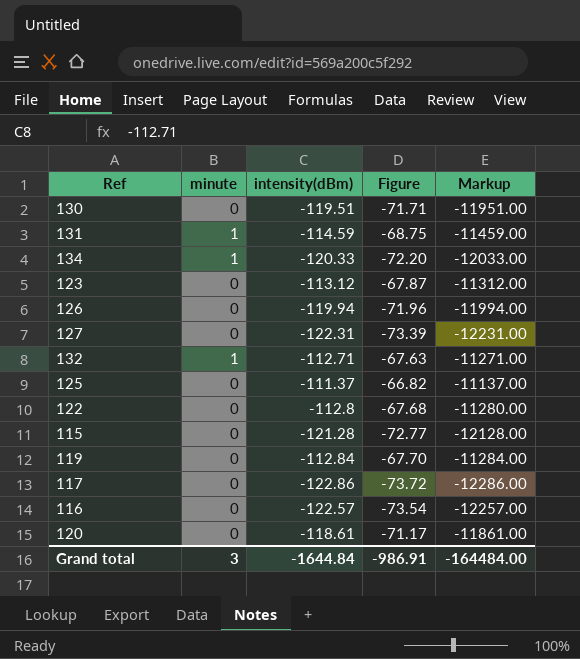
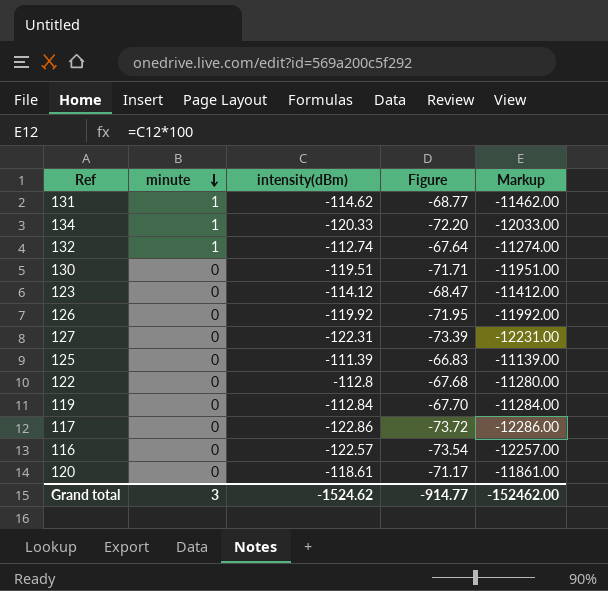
row order: none -> minute descending
row 115: 0 | -121.28 | -72.77 | -12128.00 -> none
131 | intensity(dBm): -114.59 -> -114.62
131 | Figure: -68.75 -> -68.77
131 | Markup: -11459.00 -> -11462.00
132 | intensity(dBm): -112.71 -> -112.74
132 | Figure: -67.63 -> -67.64
132 | Markup: -11271.00 -> -11274.00
123 | intensity(dBm): -113.12 -> -114.12
123 | Figure: -67.87 -> -68.47
123 | Markup: -11312.00 -> -11412.00
126 | intensity(dBm): -119.94 -> -119.92
126 | Figure: -71.96 -> -71.95
126 | Markup: -11994.00 -> -11992.00
125 | intensity(dBm): -111.37 -> -111.39
125 | Figure: -66.82 -> -66.83
125 | Markup: -11137.00 -> -11139.00
Grand total | intensity(dBm): -1644.84 -> -1524.62
Grand total | Figure: -986.91 -> -914.77
Grand total | Markup: -164484.00 -> -152462.00

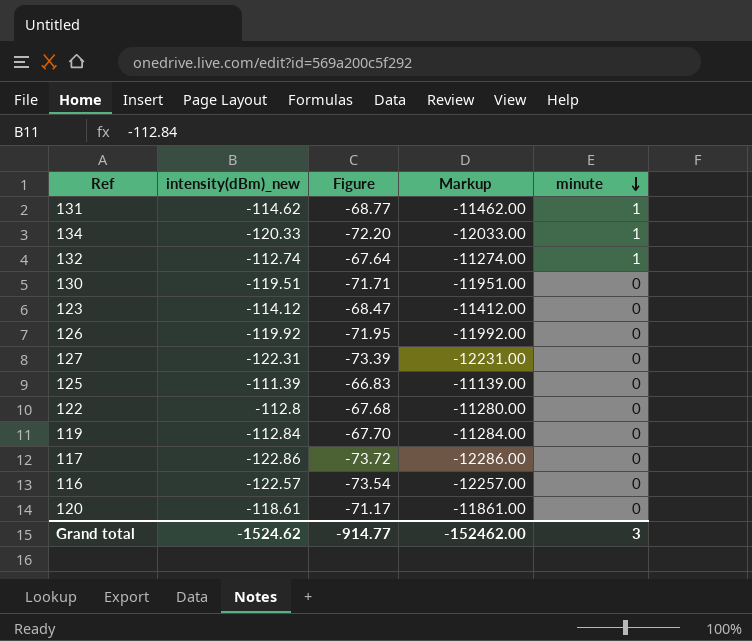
column name: intensity(dBm) -> intensity(dBm)_new
column minute | position: 2 -> 5

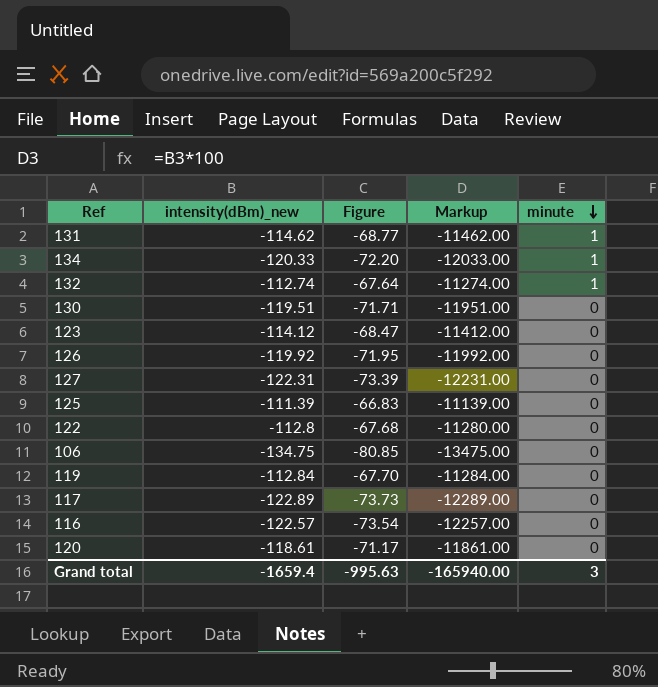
row 106: none -> -134.75 | -80.85 | -13475.00 | 0
117 | intensity(dBm)_new: -122.86 -> -122.89
117 | Figure: -73.72 -> -73.73
117 | Markup: -12286.00 -> -12289.00
Grand total | intensity(dBm)_new: -1524.62 -> -1659.4
Grand total | Figure: -914.77 -> -995.63
Grand total | Markup: -152462.00 -> -165940.00

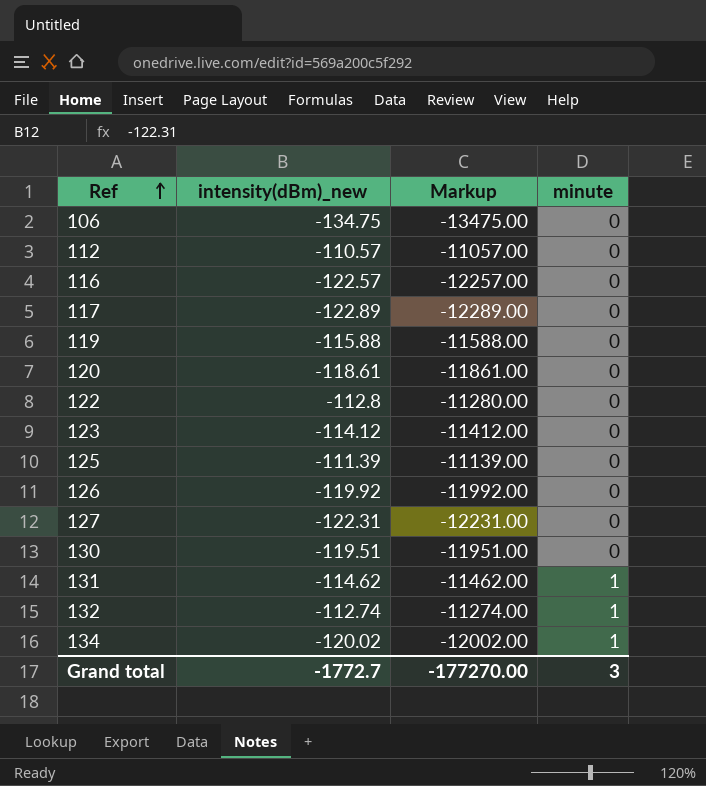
row order: minute descending -> Ref ascending
column Figure | formula: [intensity(dBm)_new] * 0.6 -> none
row 112: none -> -110.57 | -11057.00 | 0
119 | intensity(dBm)_new: -112.84 -> -115.88
119 | Markup: -11284.00 -> -11588.00
134 | intensity(dBm)_new: -120.33 -> -120.02
134 | Markup: -12033.00 -> -12002.00
Grand total | intensity(dBm)_new: -1659.4 -> -1772.7
Grand total | Markup: -165940.00 -> -177270.00

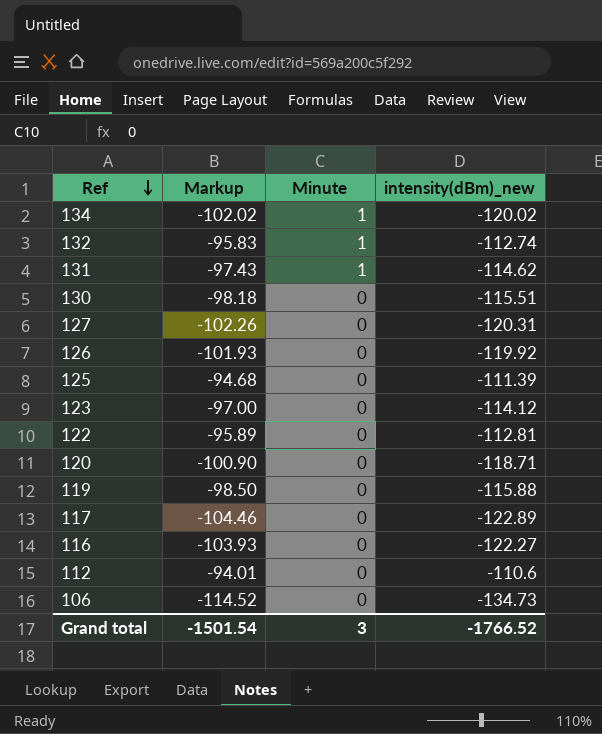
row order: Ref ascending -> Ref descending
column Markup | formula: [intensity(dBm)_new] * 100 -> [intensity(dBm)_new] * 0.85
column name: minute -> Minute
column intensity(dBm)_new | position: 2 -> 4
130 | intensity(dBm)_new: -119.51 -> -115.51
127 | intensity(dBm)_new: -122.31 -> -120.31
122 | intensity(dBm)_new: -112.8 -> -112.81
120 | intensity(dBm)_new: -118.61 -> -118.71
116 | intensity(dBm)_new: -122.57 -> -122.27
112 | intensity(dBm)_new: -110.57 -> -110.6
106 | intensity(dBm)_new: -134.75 -> -134.73
Grand total | Markup: -177270.00 -> -1501.54
Grand total | intensity(dBm)_new: -1772.7 -> -1766.52

